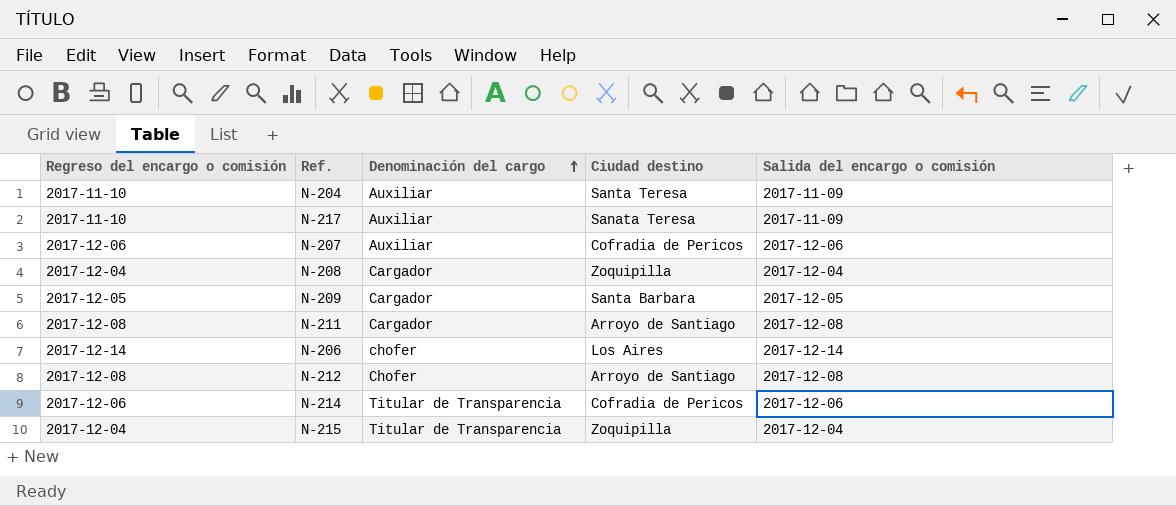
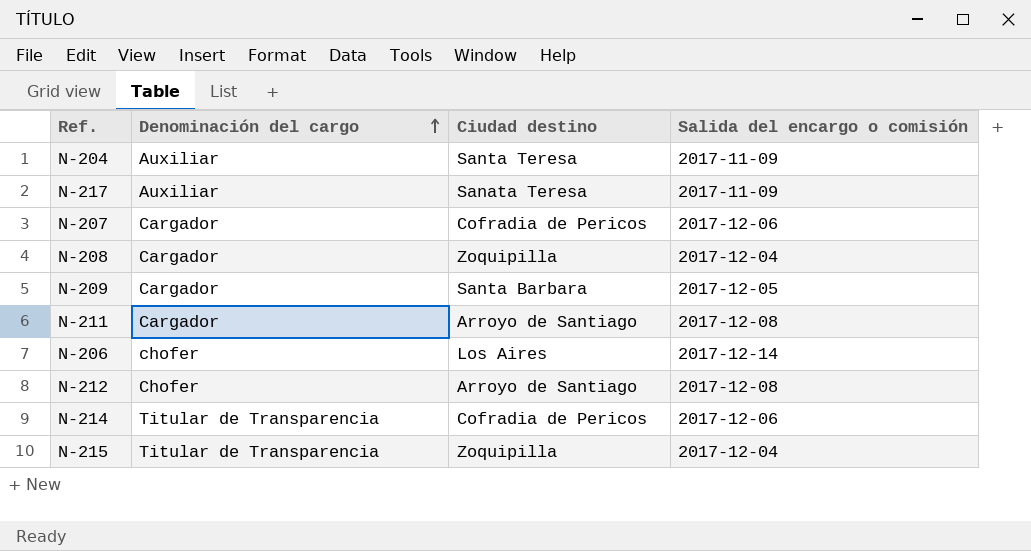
column Regreso del encargo o comisión | position: 1 -> none
N-207 | Denominación del cargo: Auxiliar -> Cargador

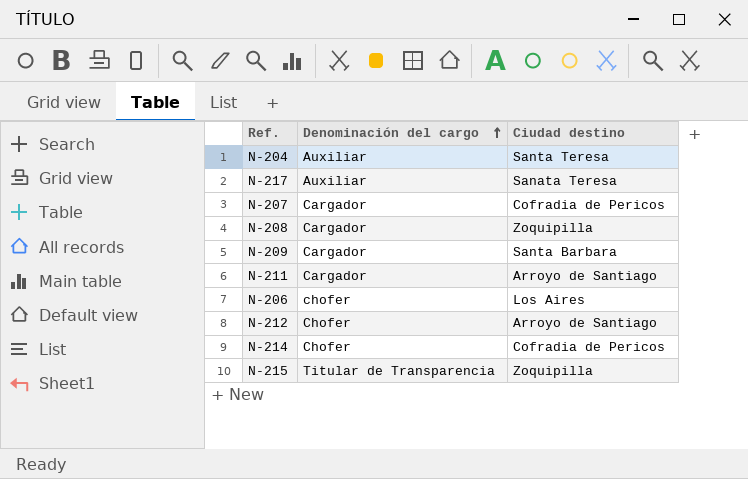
column Salida del encargo o comisión | position: 4 -> none
N-214 | Denominación del cargo: Titular de Transparencia -> Chofer

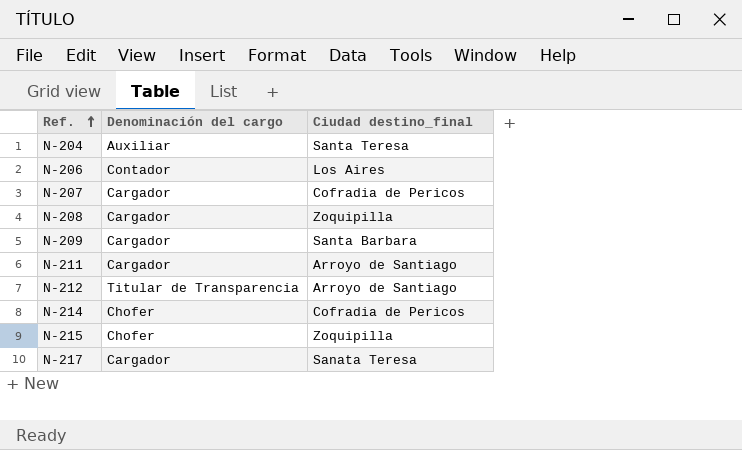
row order: Denominación del cargo ascending -> Ref. ascending
column name: Ciudad destino -> Ciudad destino_final
N-206 | Denominación del cargo: chofer -> Contador
N-212 | Denominación del cargo: Chofer -> Titular de Transparencia
N-215 | Denominación del cargo: Titular de Transparencia -> Chofer
N-217 | Denominación del cargo: Auxiliar -> Cargador

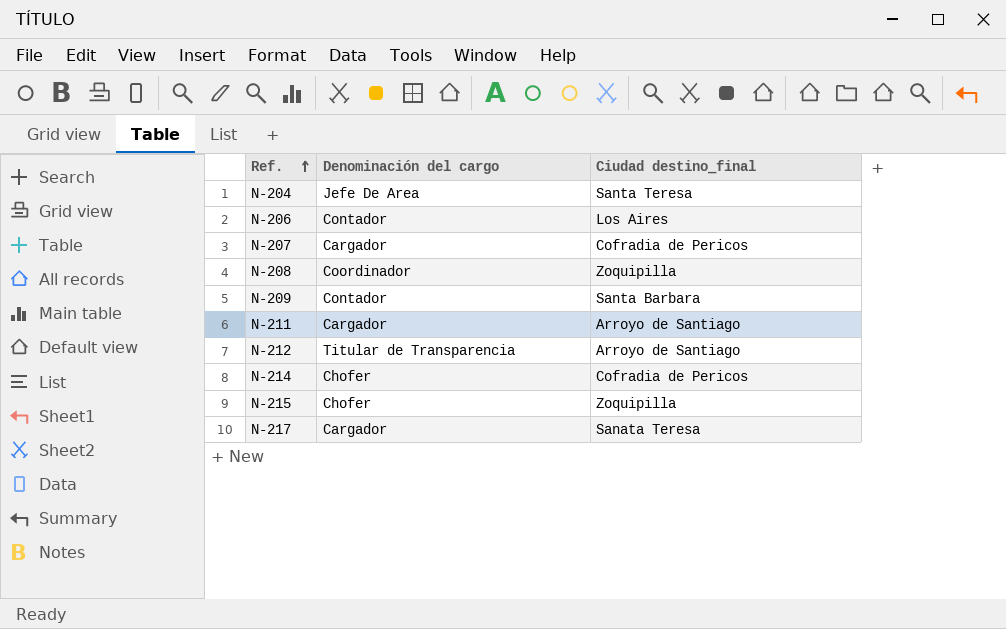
N-204 | Denominación del cargo: Auxiliar -> Jefe De Area
N-208 | Denominación del cargo: Cargador -> Coordinador
N-209 | Denominación del cargo: Cargador -> Contador

